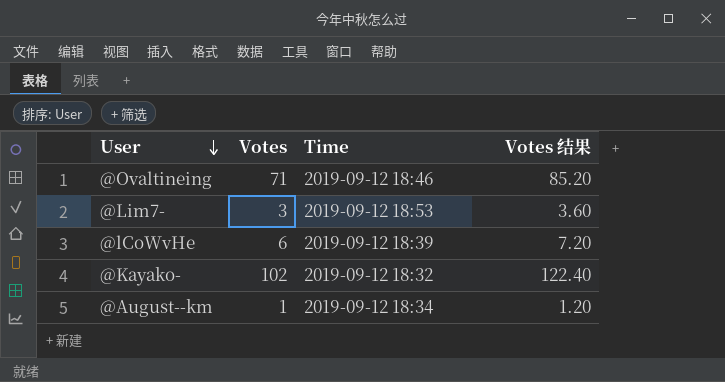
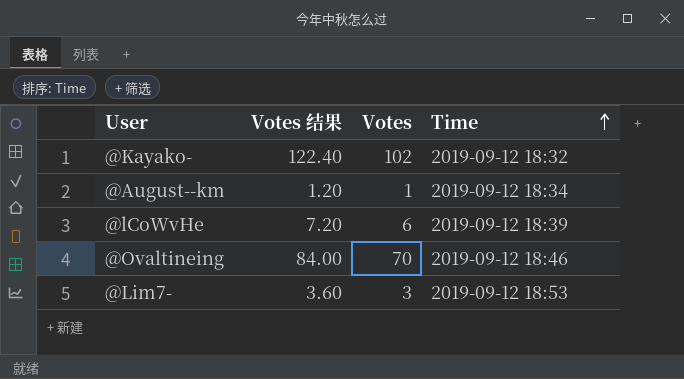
row order: User descending -> Time ascending
column Votes 结果 | position: 4 -> 2
@Ovaltineing | Votes 结果: 85.20 -> 84.00
@Ovaltineing | Votes: 71 -> 70

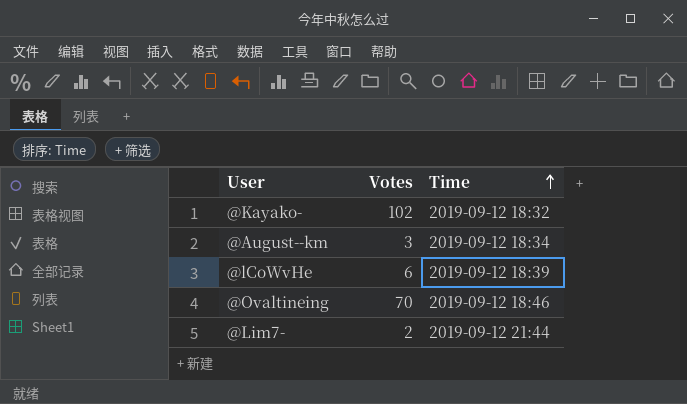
column Votes 结果 | formula: [Votes] * 1.2 -> none
@August--km | Votes: 1 -> 3
@Lim7- | Votes: 3 -> 2
@Lim7- | Time: 2019-09-12 18:53 -> 2019-09-12 21:44

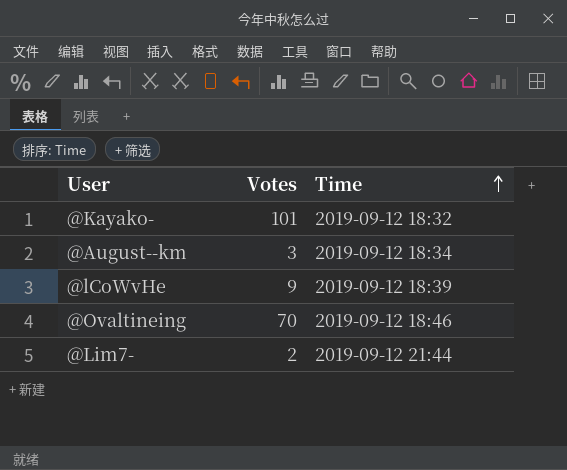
@Kayako- | Votes: 102 -> 101
@lCoWvHe | Votes: 6 -> 9

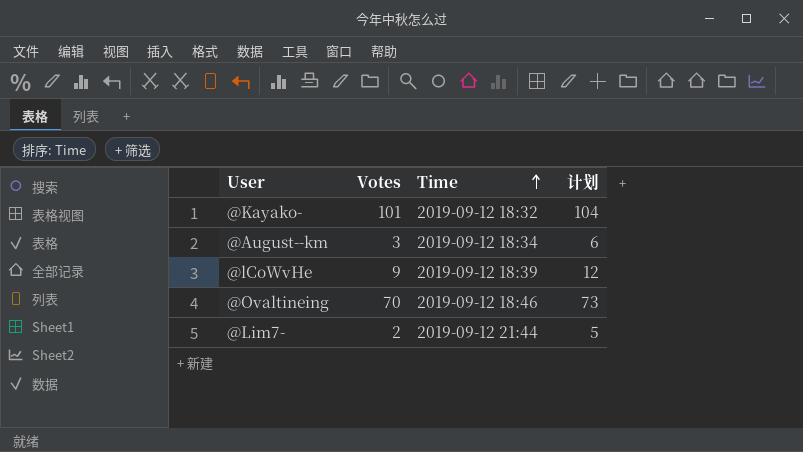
column 计划 | formula: none -> [Votes] + 3

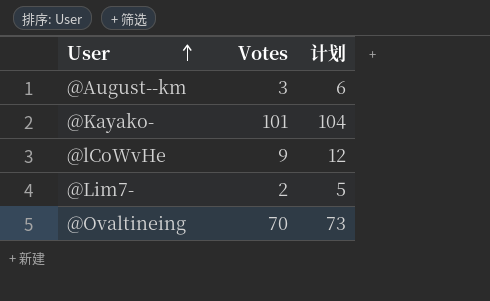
row order: Time ascending -> User ascending
column Time | position: 3 -> none

